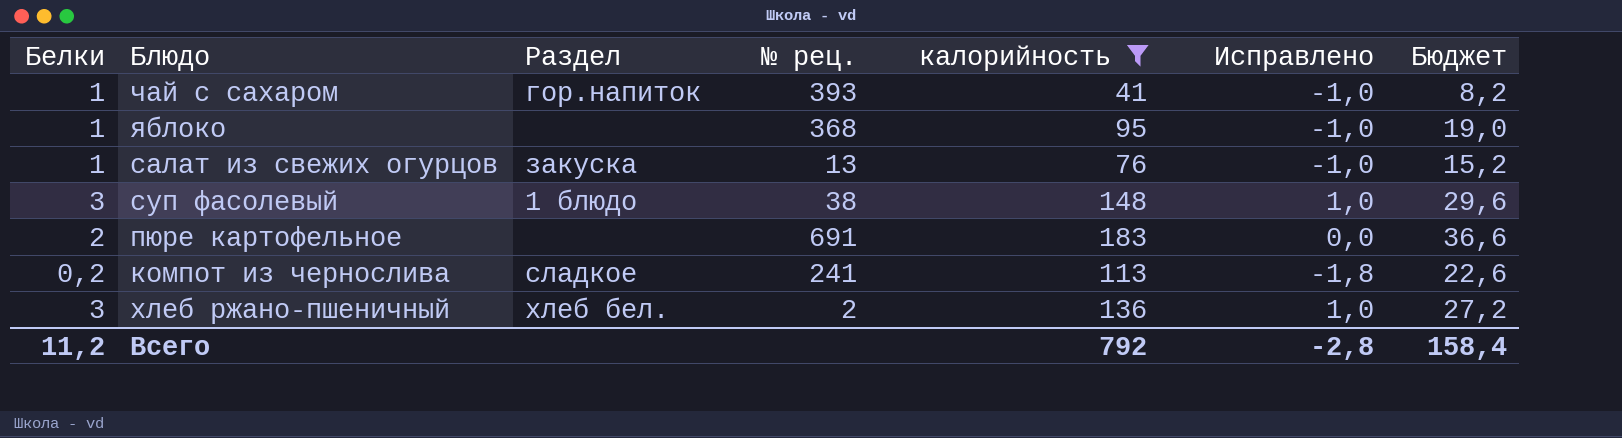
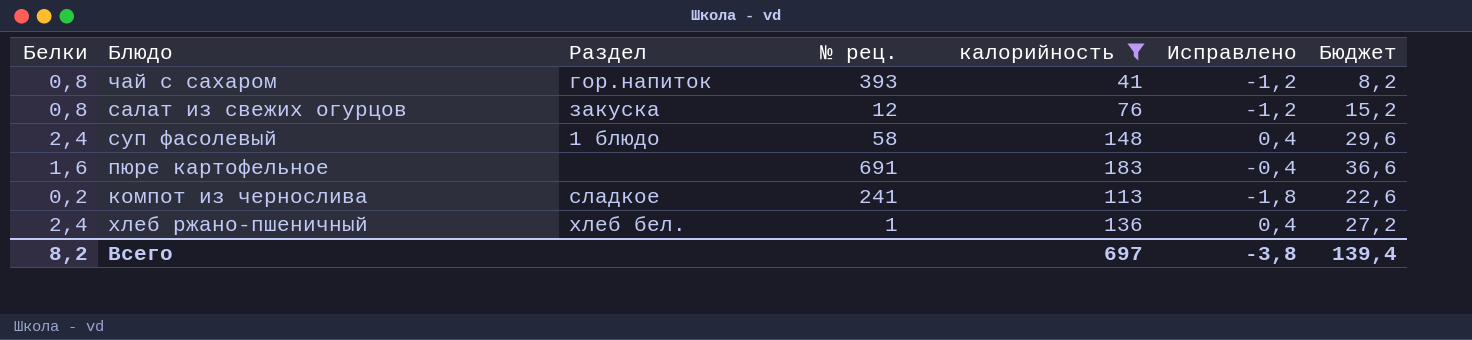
row яблоко: 1 | none | 368 | 95 | -1,0 | 19,0 -> none
чай с сахаром | Белки: 1 -> 0,8
чай с сахаром | Исправлено: -1,0 -> -1,2
салат из свежих огурцов | Белки: 1 -> 0,8
салат из свежих огурцов | № рец.: 13 -> 12
салат из свежих огурцов | Исправлено: -1,0 -> -1,2
суп фасолевый | Белки: 3 -> 2,4
суп фасолевый | № рец.: 38 -> 58
суп фасолевый | Исправлено: 1,0 -> 0,4
пюре картофельное | Белки: 2 -> 1,6
пюре картофельное | Исправлено: 0,0 -> -0,4
хлеб ржано-пшеничный | Белки: 3 -> 2,4
хлеб ржано-пшеничный | № рец.: 2 -> 1
хлеб ржано-пшеничный | Исправлено: 1,0 -> 0,4
Всего | Белки: 11,2 -> 8,2
Всего | калорийность: 792 -> 697
Всего | Исправлено: -2,8 -> -3,8
Всего | Бюджет: 158,4 -> 139,4

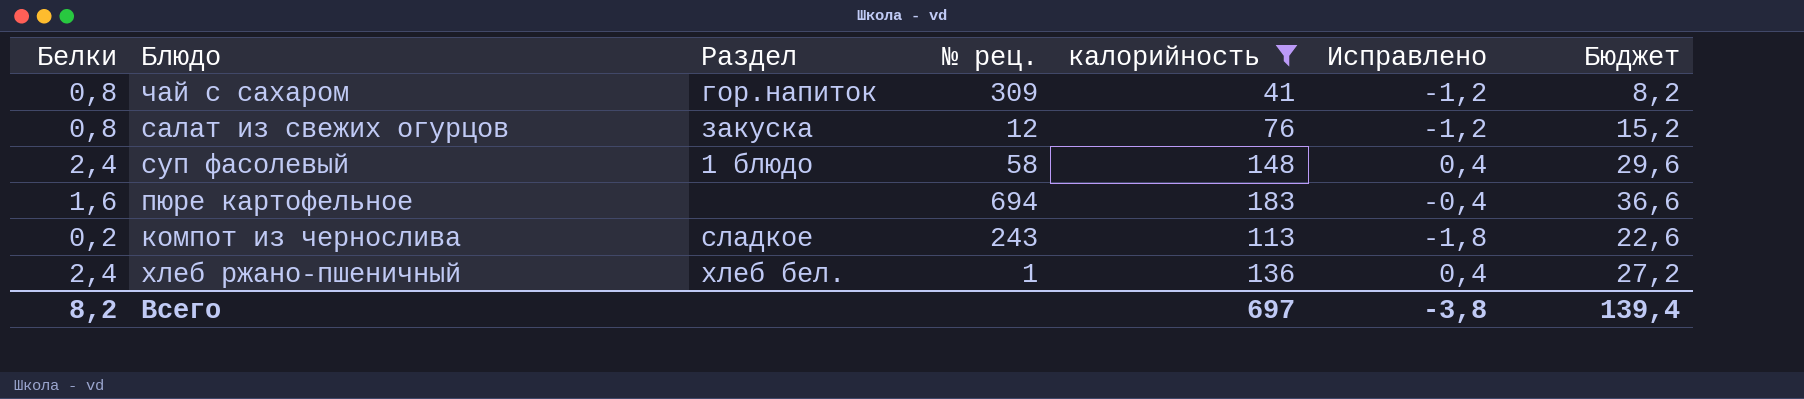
чай с сахаром | № рец.: 393 -> 309
пюре картофельное | № рец.: 691 -> 694
компот из чернослива | № рец.: 241 -> 243

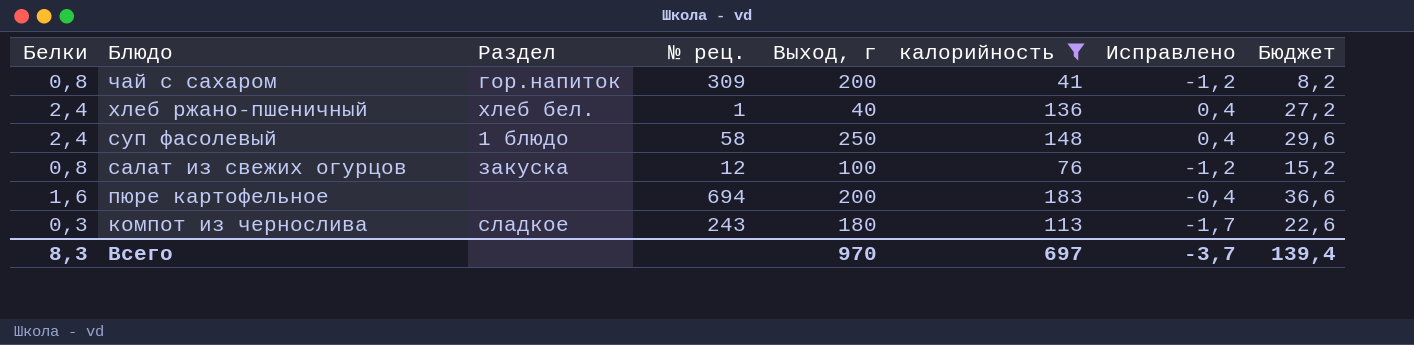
row order: none -> Блюдо descending
column Выход, г | position: none -> 5
компот из чернослива | Белки: 0,2 -> 0,3
компот из чернослива | Исправлено: -1,8 -> -1,7
Всего | Белки: 8,2 -> 8,3
Всего | Исправлено: -3,8 -> -3,7

